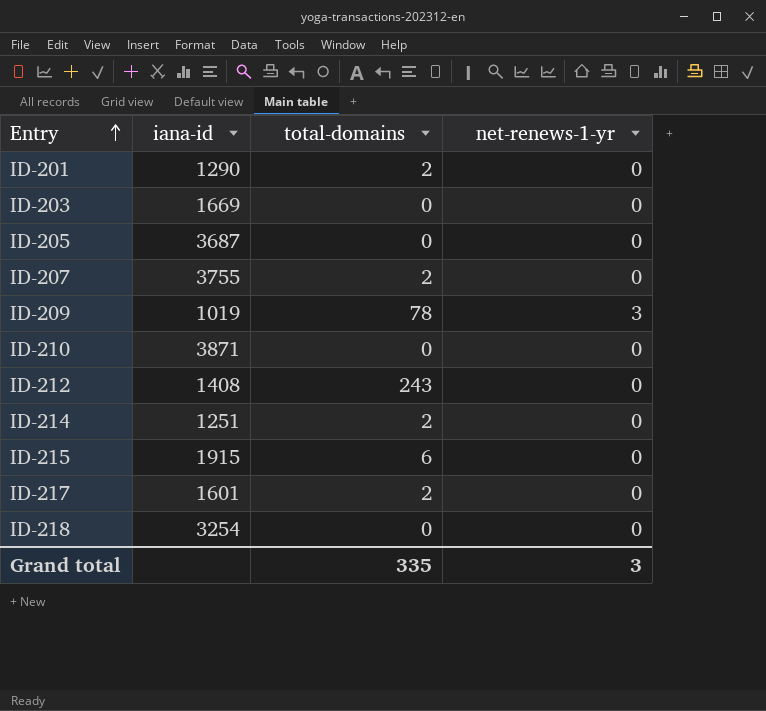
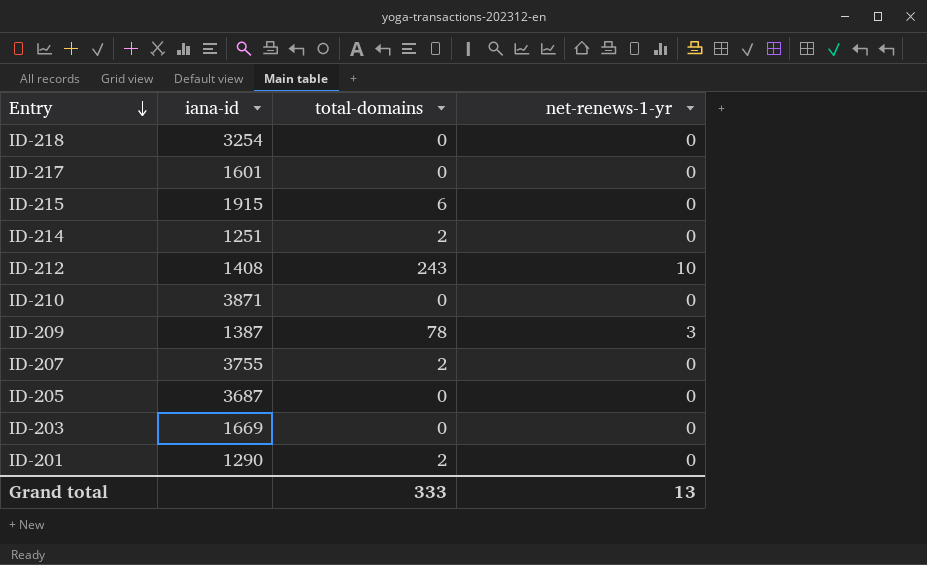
row order: Entry ascending -> Entry descending
ID-217 | total-domains: 2 -> 0
ID-212 | net-renews-1-yr: 0 -> 10
ID-209 | iana-id: 1019 -> 1387
Grand total | total-domains: 335 -> 333
Grand total | net-renews-1-yr: 3 -> 13

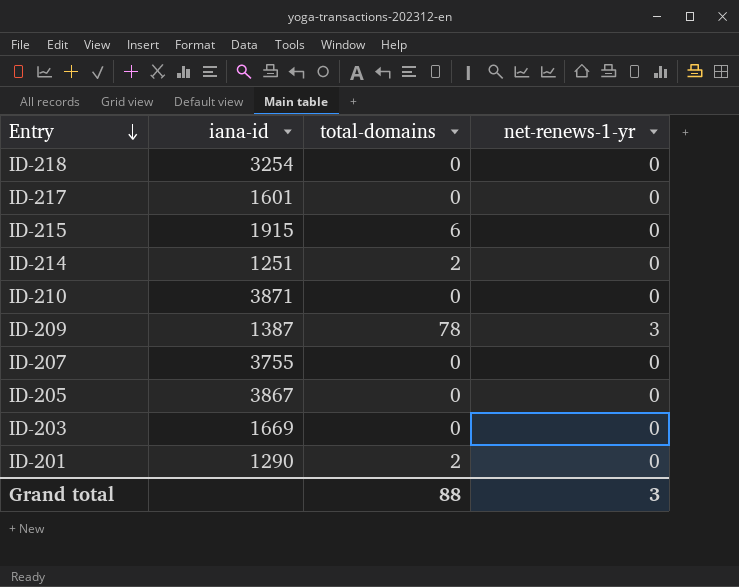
row ID-212: 1408 | 243 | 10 -> none
ID-207 | total-domains: 2 -> 0
ID-205 | iana-id: 3687 -> 3867
Grand total | total-domains: 333 -> 88
Grand total | net-renews-1-yr: 13 -> 3

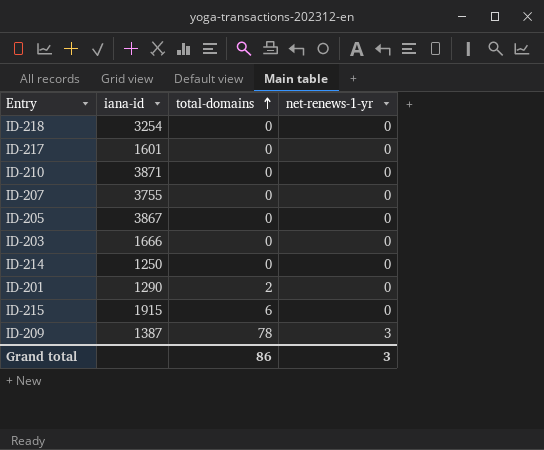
row order: Entry descending -> total-domains ascending
ID-203 | iana-id: 1669 -> 1666
ID-214 | iana-id: 1251 -> 1250
ID-214 | total-domains: 2 -> 0
Grand total | total-domains: 88 -> 86

